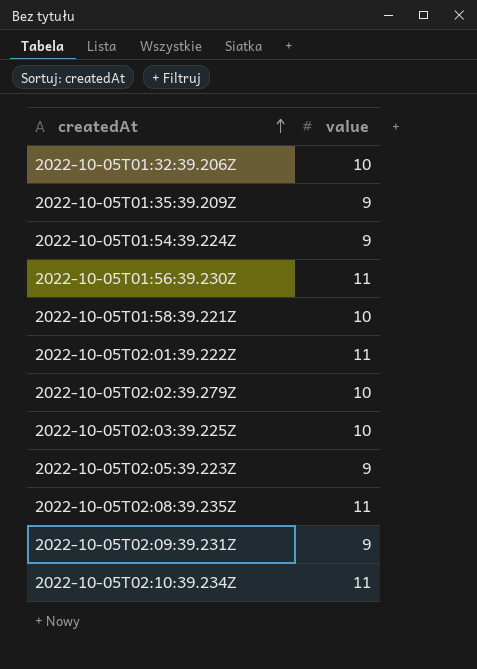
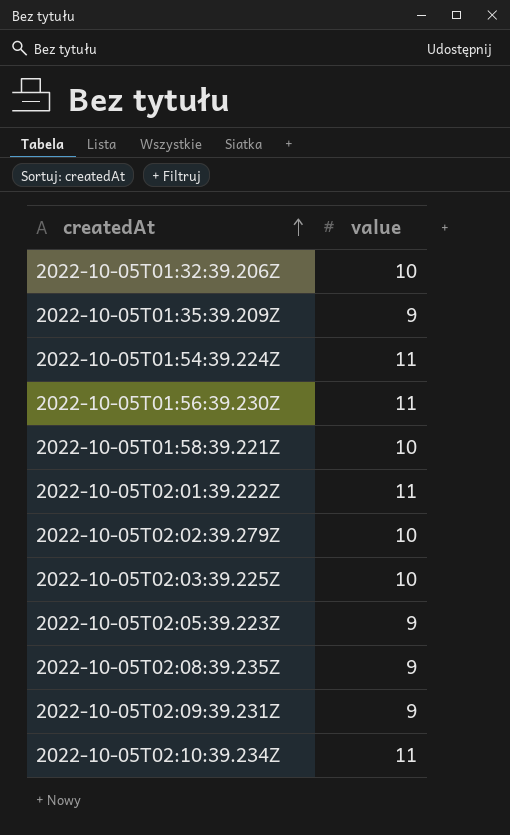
2022-10-05T01:54:39.224Z | value: 9 -> 11
2022-10-05T02:08:39.235Z | value: 11 -> 9

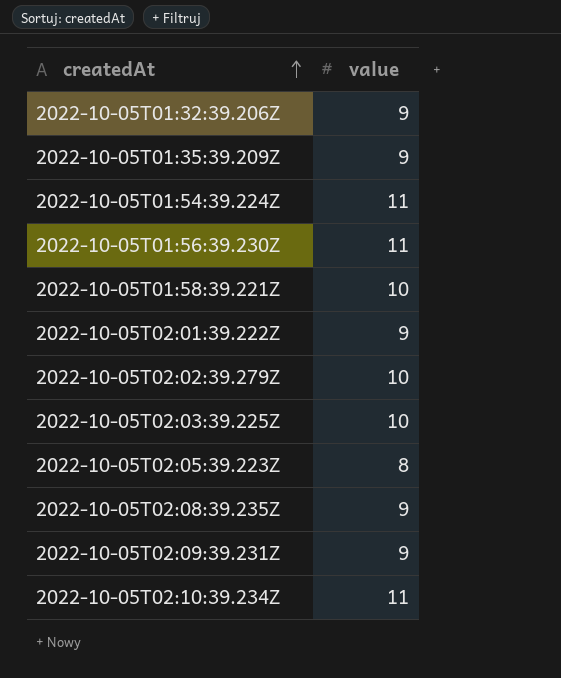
2022-10-05T01:32:39.206Z | value: 10 -> 9
2022-10-05T02:01:39.222Z | value: 11 -> 9
2022-10-05T02:05:39.223Z | value: 9 -> 8

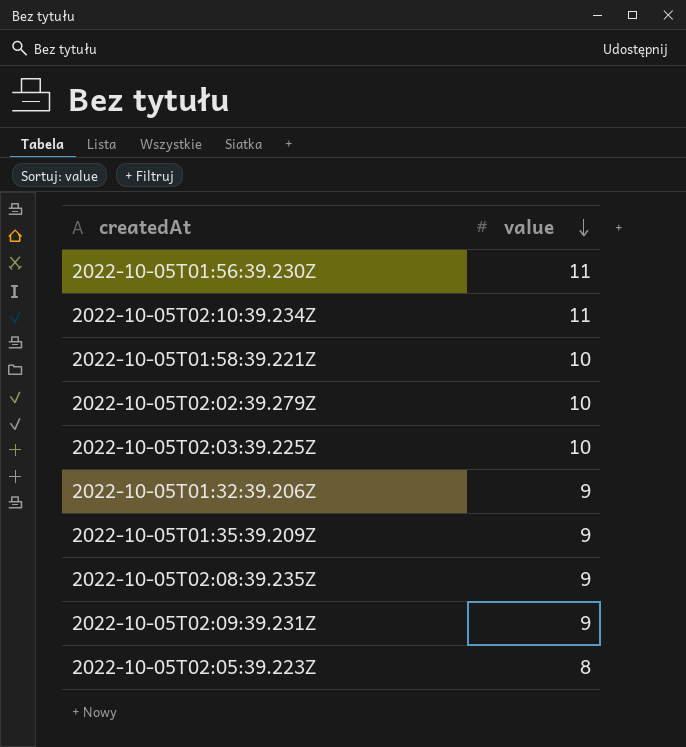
row order: createdAt ascending -> value descending
row 2022-10-05T01:54:39.224Z: 11 -> none
row 2022-10-05T02:01:39.222Z: 9 -> none

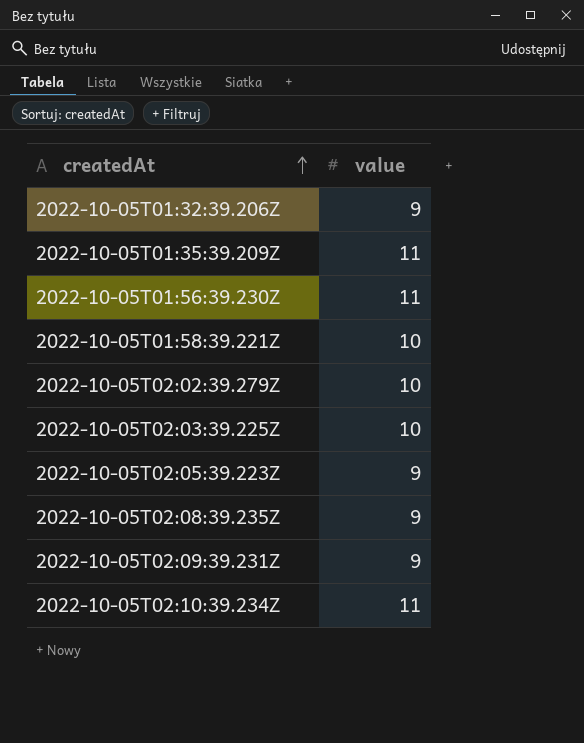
row order: value descending -> createdAt ascending
2022-10-05T01:35:39.209Z | value: 9 -> 11
2022-10-05T02:05:39.223Z | value: 8 -> 9

